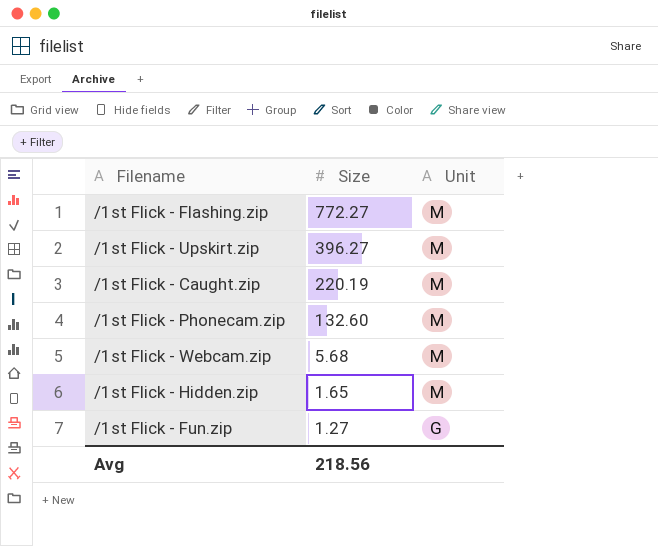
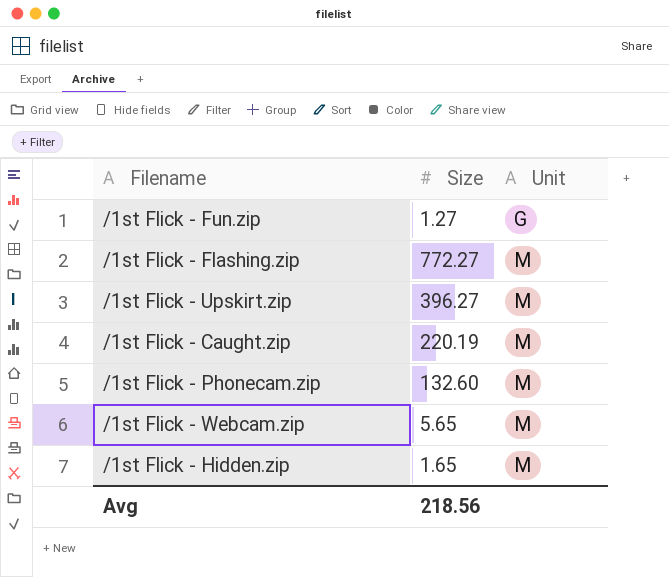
row order: Size descending -> Unit ascending
/1st Flick - Webcam.zip | Size: 5.68 -> 5.65

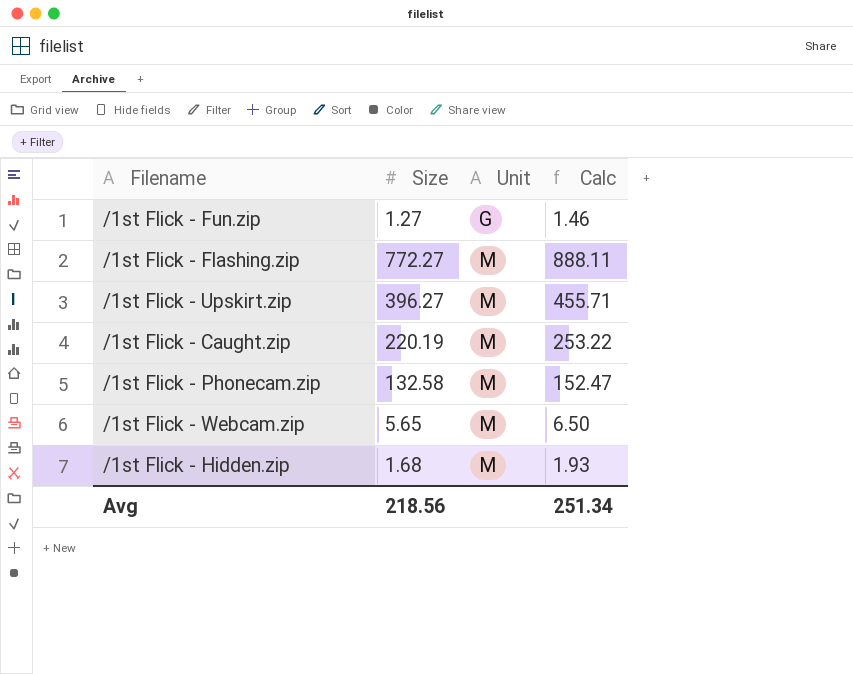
column Calc | formula: none -> [Size] * 1.15
/1st Flick - Phonecam.zip | Size: 132.60 -> 132.58
/1st Flick - Hidden.zip | Size: 1.65 -> 1.68

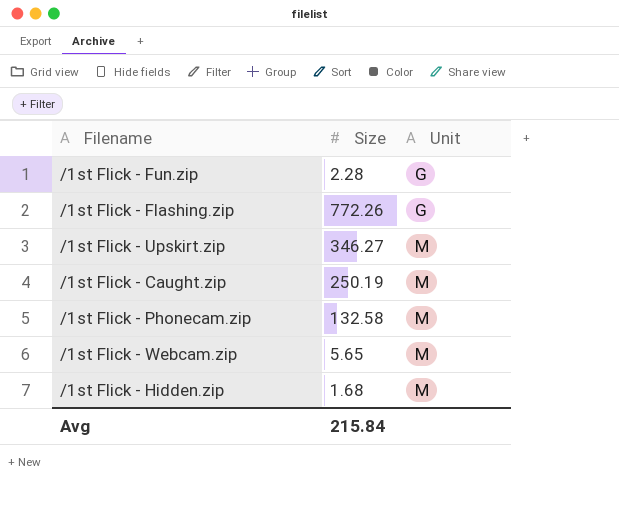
column Calc | formula: [Size] * 1.15 -> none
/1st Flick - Fun.zip | Size: 1.27 -> 2.28
/1st Flick - Flashing.zip | Size: 772.27 -> 772.26
/1st Flick - Flashing.zip | Unit: M -> G
/1st Flick - Upskirt.zip | Size: 396.27 -> 346.27
/1st Flick - Caught.zip | Size: 220.19 -> 250.19
Avg | Size: 218.56 -> 215.84

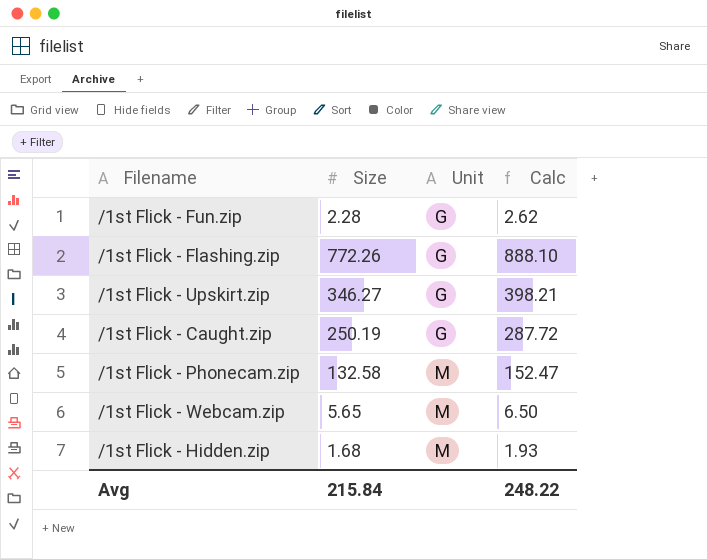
column Calc | formula: none -> [Size] * 1.15
/1st Flick - Upskirt.zip | Unit: M -> G
/1st Flick - Caught.zip | Unit: M -> G

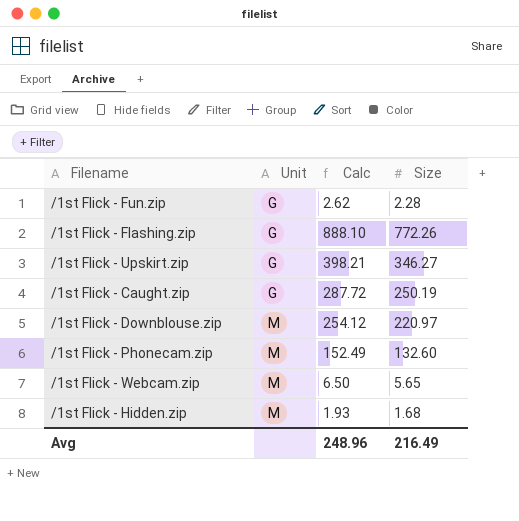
column Size | position: 2 -> 4
row /1st Flick - Downblouse.zip: none -> M | 254.12 | 220.97
/1st Flick - Phonecam.zip | Calc: 152.47 -> 152.49
/1st Flick - Phonecam.zip | Size: 132.58 -> 132.60
Avg | Calc: 248.22 -> 248.96
Avg | Size: 215.84 -> 216.49

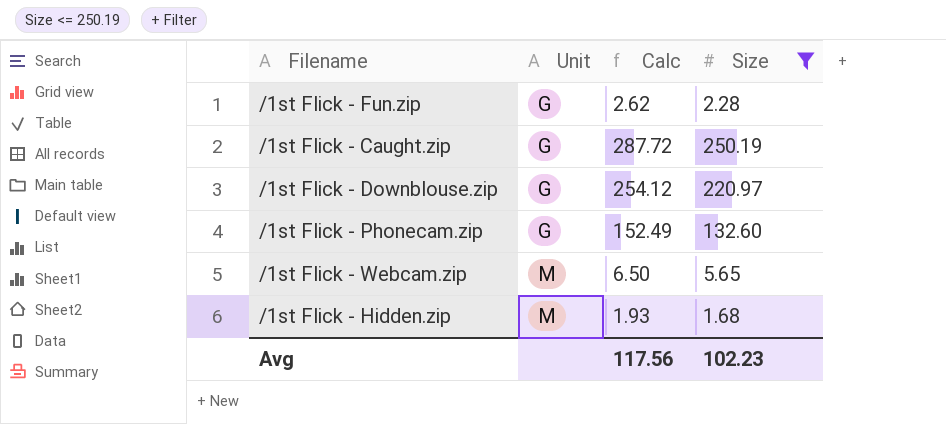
filter: none -> Size <= 250.19
/1st Flick - Downblouse.zip | Unit: M -> G
/1st Flick - Phonecam.zip | Unit: M -> G
Avg | Calc: 248.96 -> 117.56
Avg | Size: 216.49 -> 102.23

